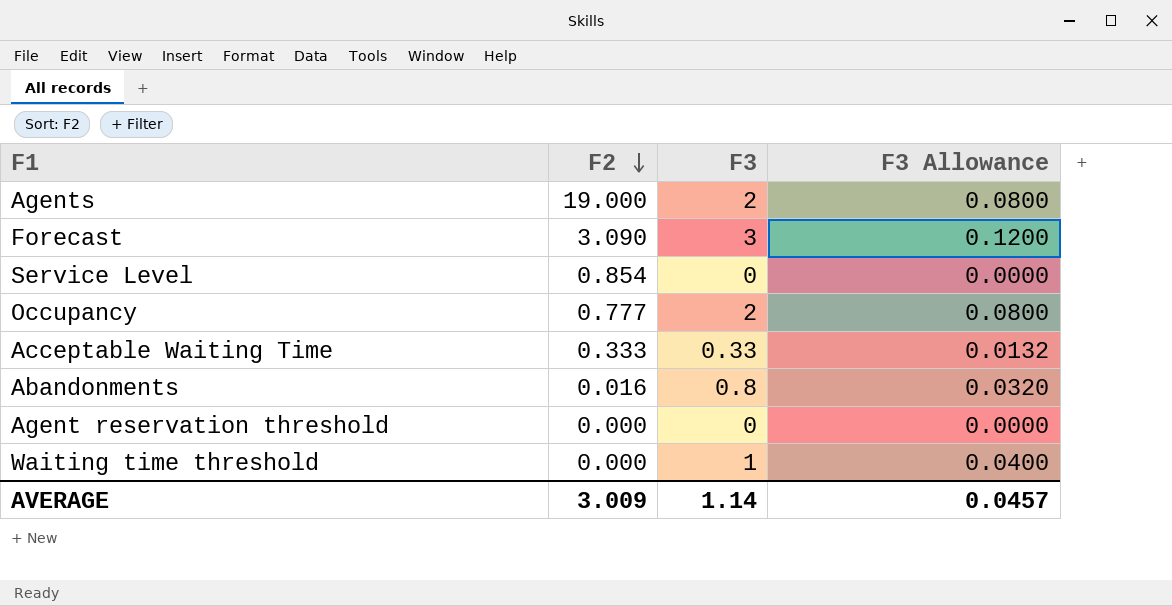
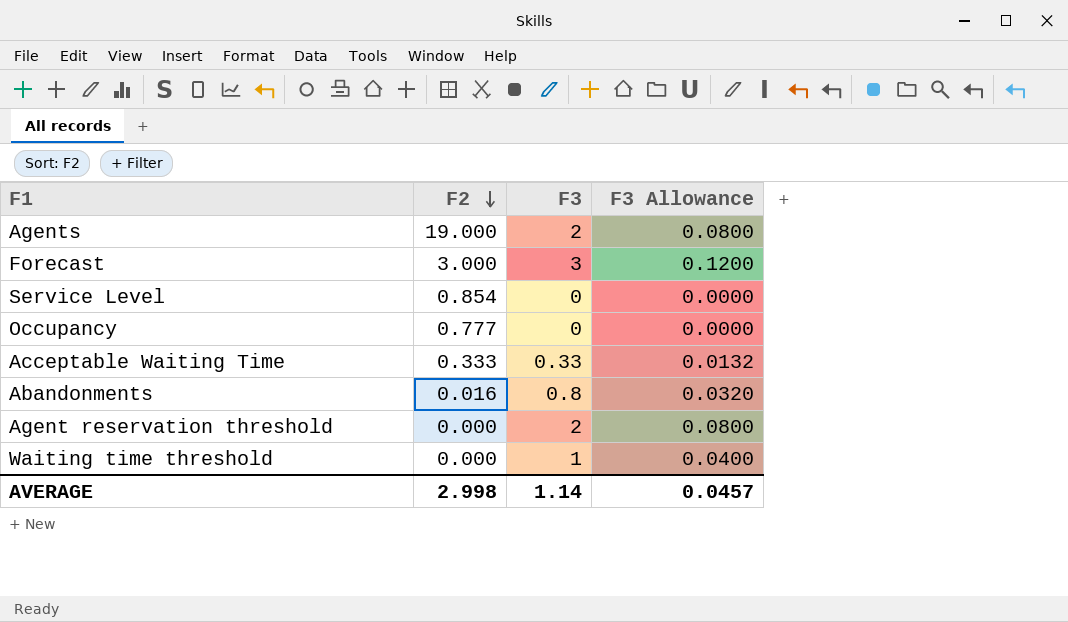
Forecast | F2: 3.090 -> 3.000
Occupancy | F3: 2 -> 0
Occupancy | F3 Allowance: 0.0800 -> 0.0000
Agent reservation threshold | F3: 0 -> 2
Agent reservation threshold | F3 Allowance: 0.0000 -> 0.0800
AVERAGE | F2: 3.009 -> 2.998

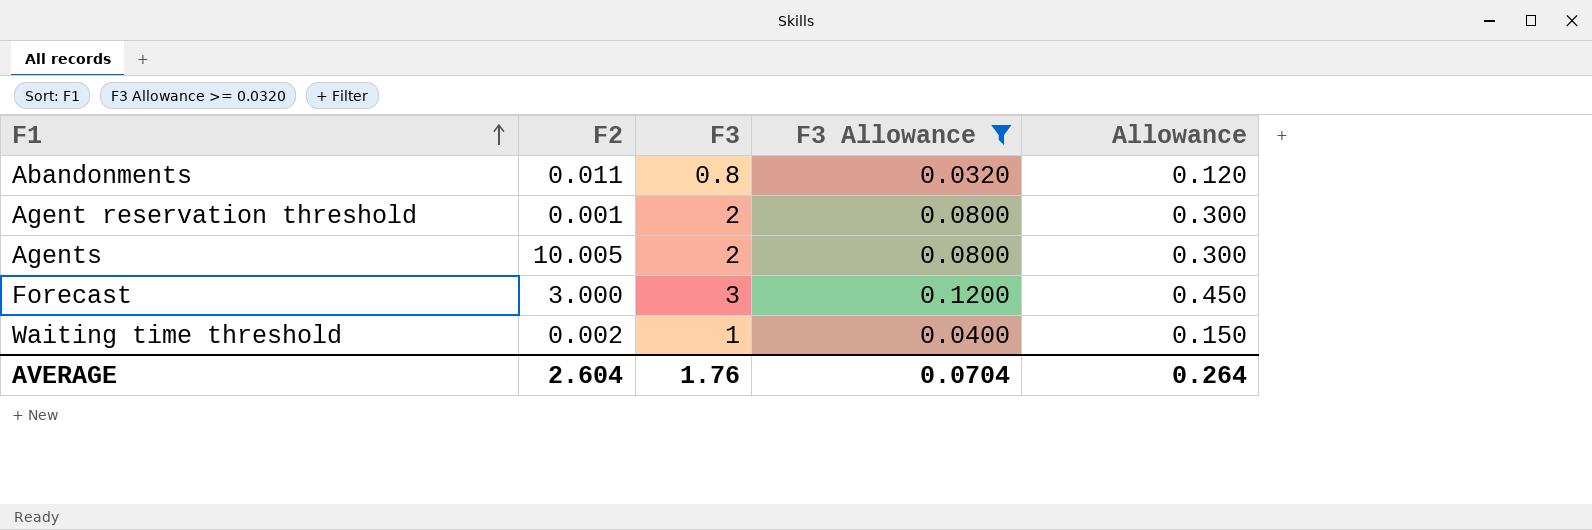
filter: none -> F3 Allowance >= 0.0320
row order: F2 descending -> F1 ascending
column Allowance | formula: none -> [F3] * 0.15
Abandonments | F2: 0.016 -> 0.011
Agent reservation threshold | F2: 0.000 -> 0.001
Agents | F2: 19.000 -> 10.005
Waiting time threshold | F2: 0.000 -> 0.002
AVERAGE | F2: 2.998 -> 2.604
AVERAGE | F3: 1.14 -> 1.76
AVERAGE | F3 Allowance: 0.0457 -> 0.0704

